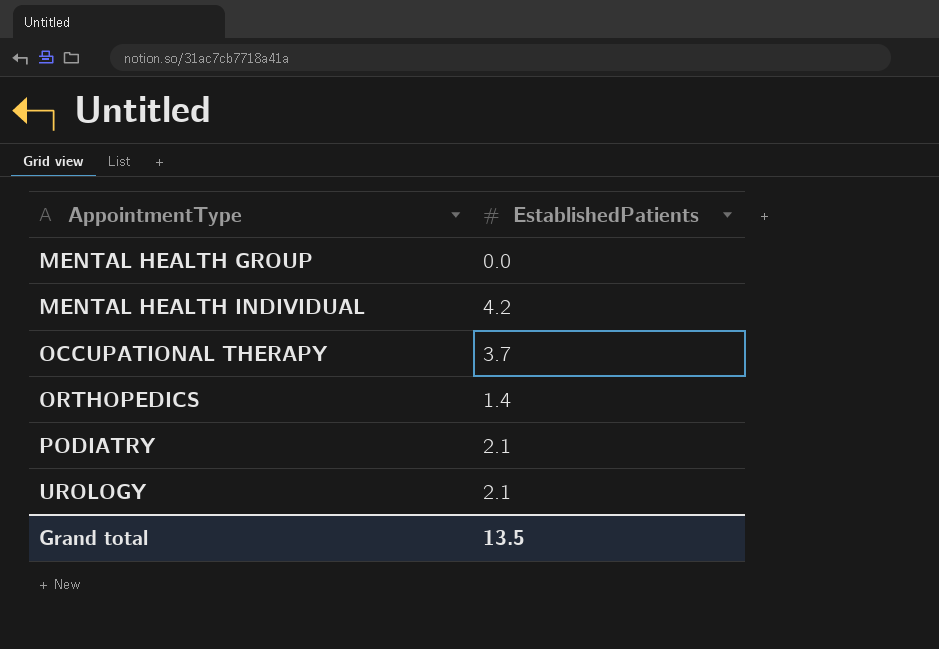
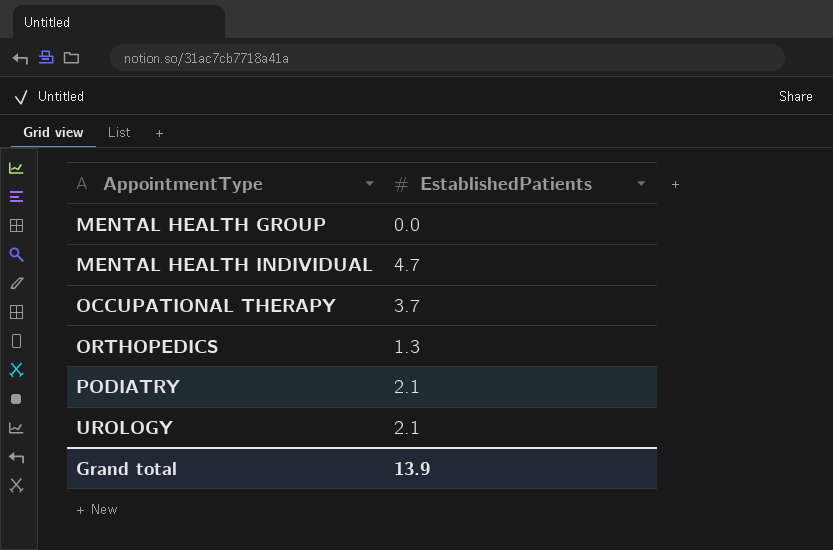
MENTAL HEALTH INDIVIDUAL | EstablishedPatients: 4.2 -> 4.7
ORTHOPEDICS | EstablishedPatients: 1.4 -> 1.3
Grand total | EstablishedPatients: 13.5 -> 13.9

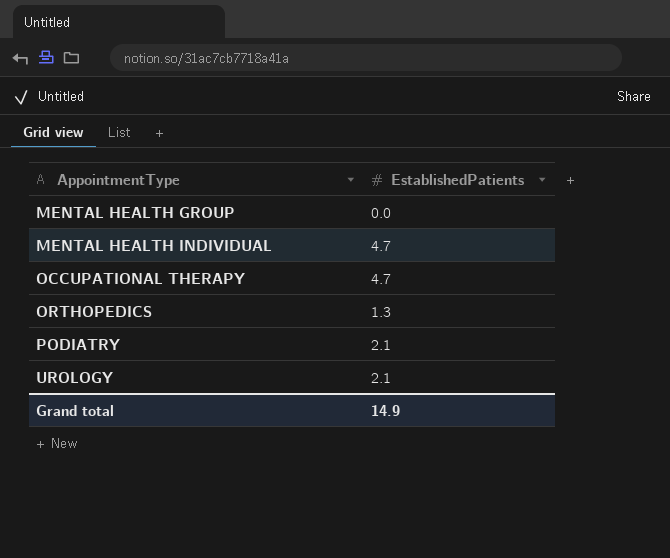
OCCUPATIONAL THERAPY | EstablishedPatients: 3.7 -> 4.7
Grand total | EstablishedPatients: 13.9 -> 14.9

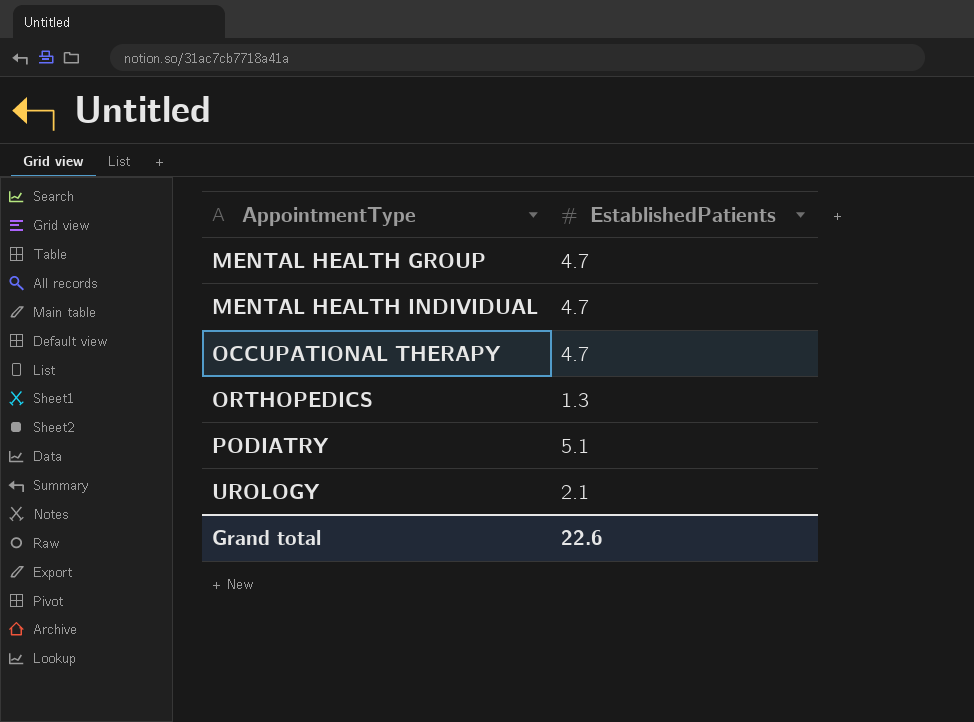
MENTAL HEALTH GROUP | EstablishedPatients: 0.0 -> 4.7
PODIATRY | EstablishedPatients: 2.1 -> 5.1
Grand total | EstablishedPatients: 14.9 -> 22.6

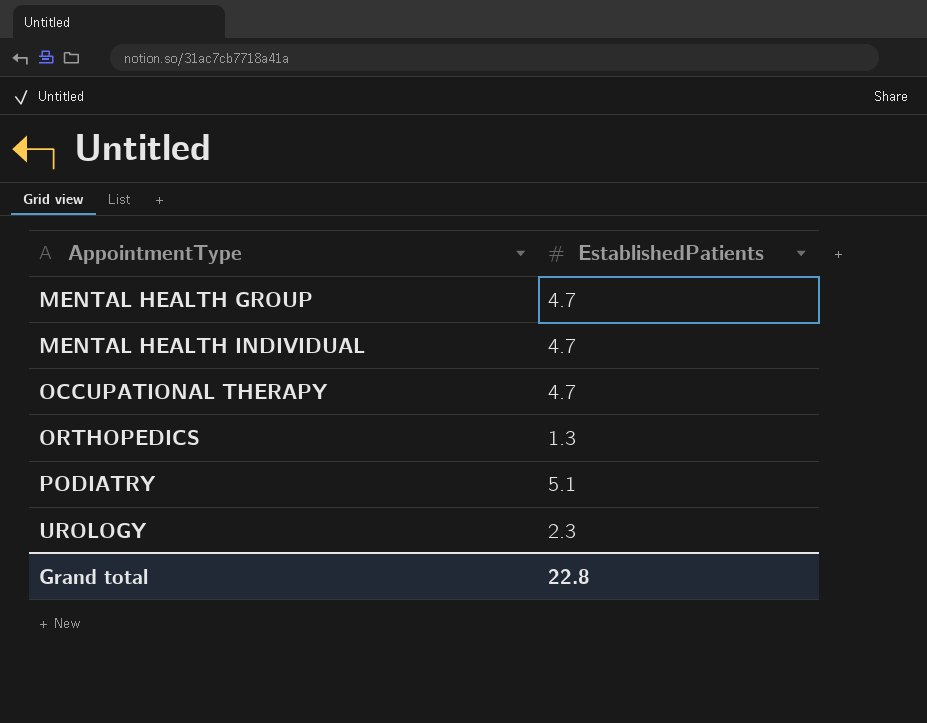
UROLOGY | EstablishedPatients: 2.1 -> 2.3
Grand total | EstablishedPatients: 22.6 -> 22.8

